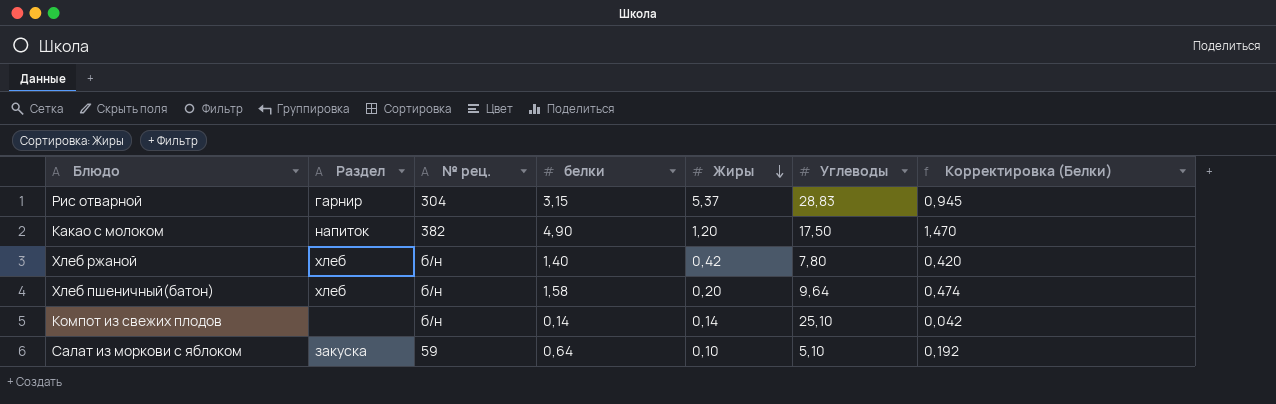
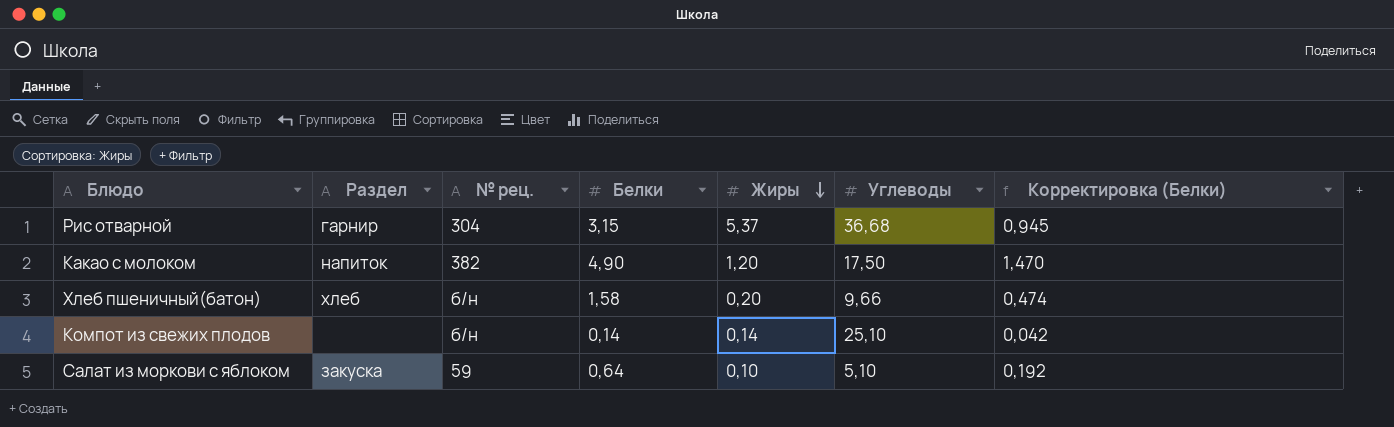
column name: белки -> Белки
row Хлеб ржаной: хлеб | б/н | 1,40 | 0,42 | 7,80 | 0,420 -> none
Рис отварной | Углеводы: 28,83 -> 36,68
Хлеб пшеничный(батон) | Углеводы: 9,64 -> 9,66

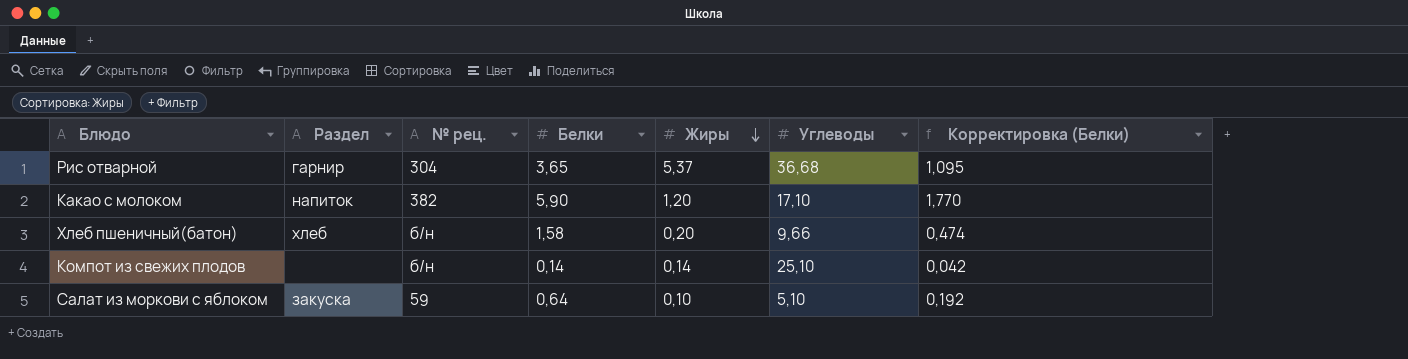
Рис отварной | Белки: 3,15 -> 3,65
Рис отварной | Корректировка (Белки): 0,945 -> 1,095
Какао с молоком | Белки: 4,90 -> 5,90
Какао с молоком | Углеводы: 17,50 -> 17,10
Какао с молоком | Корректировка (Белки): 1,470 -> 1,770

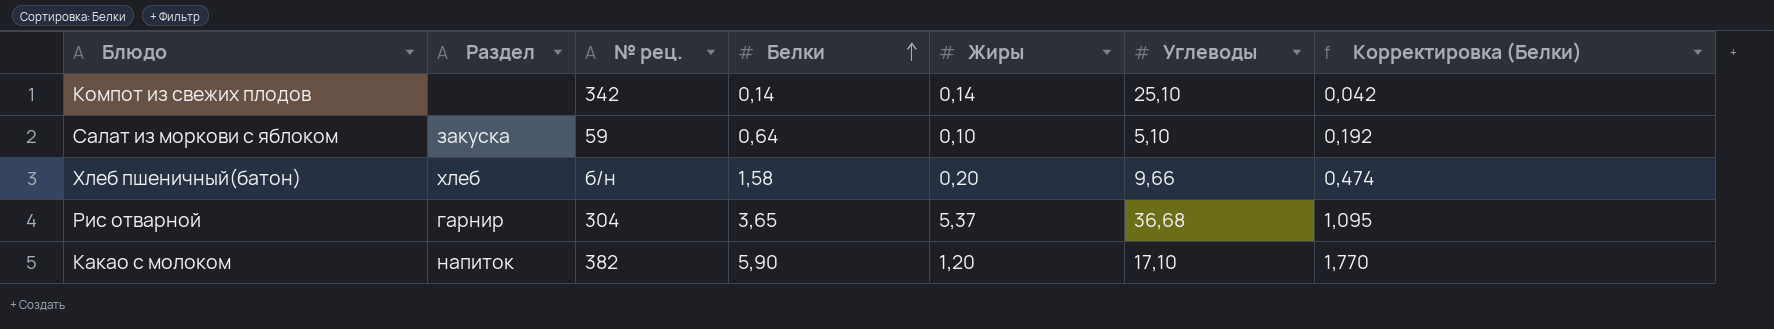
row order: Жиры descending -> Белки ascending
Компот из свежих плодов | № рец.: б/н -> 342

